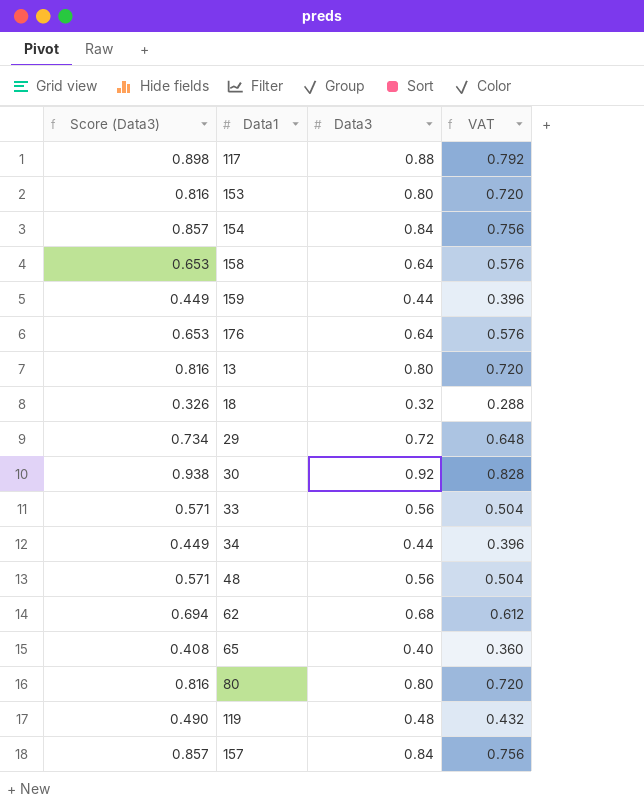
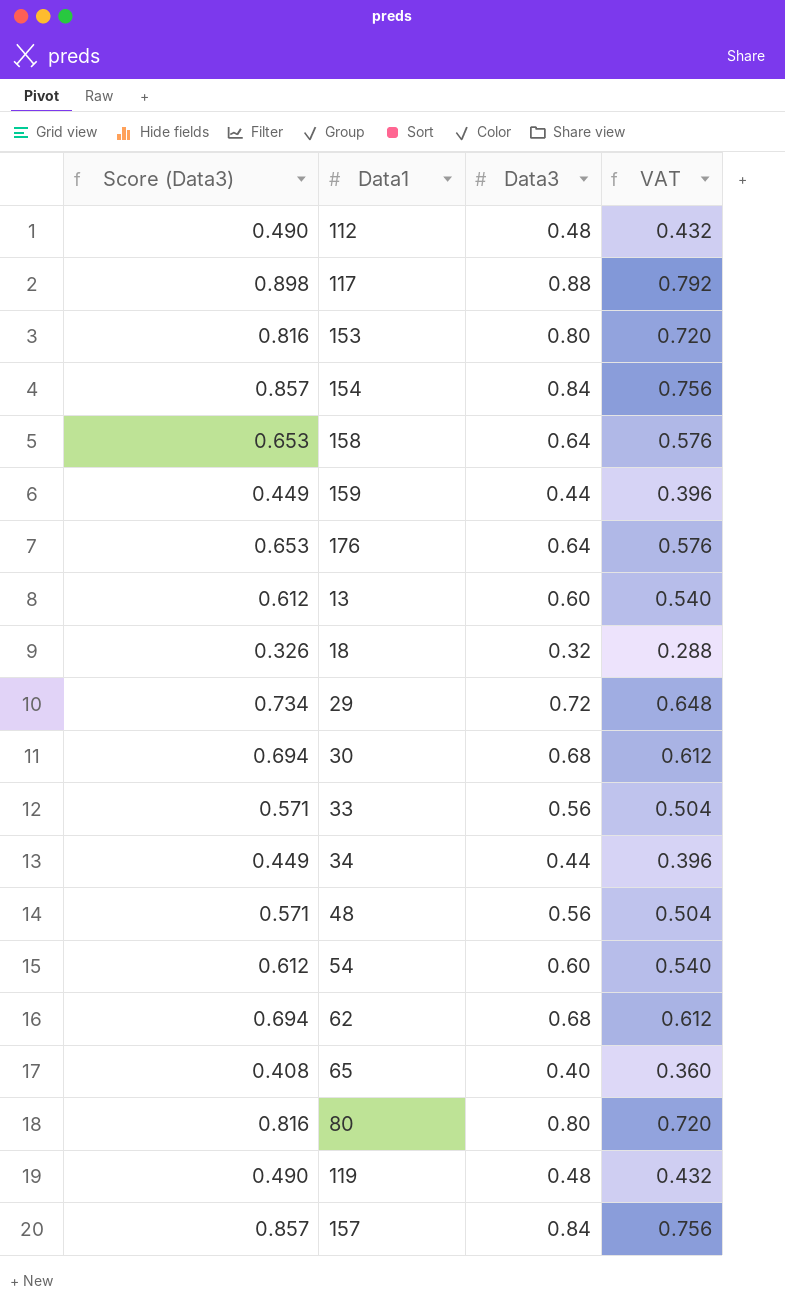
row 112: none -> 0.490 | 0.48 | 0.432
13 | Score (Data3): 0.816 -> 0.612
13 | Data3: 0.80 -> 0.60
13 | VAT: 0.720 -> 0.540
30 | Score (Data3): 0.938 -> 0.694
30 | Data3: 0.92 -> 0.68
30 | VAT: 0.828 -> 0.612
row 54: none -> 0.612 | 0.60 | 0.540

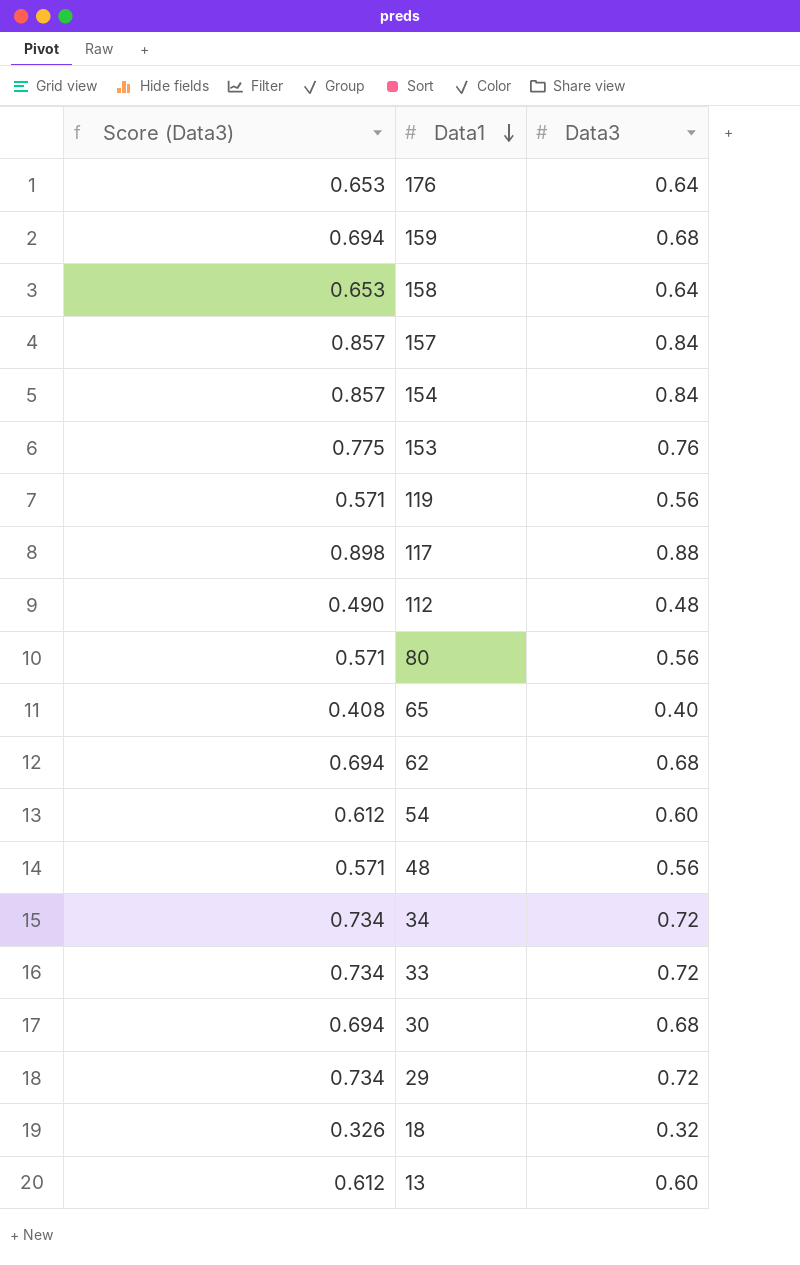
row order: none -> Data1 descending
column VAT | formula: [Data3] * 0.9 -> none
159 | Score (Data3): 0.449 -> 0.694
159 | Data3: 0.44 -> 0.68
153 | Score (Data3): 0.816 -> 0.775
153 | Data3: 0.80 -> 0.76
119 | Score (Data3): 0.490 -> 0.571
119 | Data3: 0.48 -> 0.56
80 | Score (Data3): 0.816 -> 0.571
80 | Data3: 0.80 -> 0.56
34 | Score (Data3): 0.449 -> 0.734
34 | Data3: 0.44 -> 0.72
33 | Score (Data3): 0.571 -> 0.734
33 | Data3: 0.56 -> 0.72

